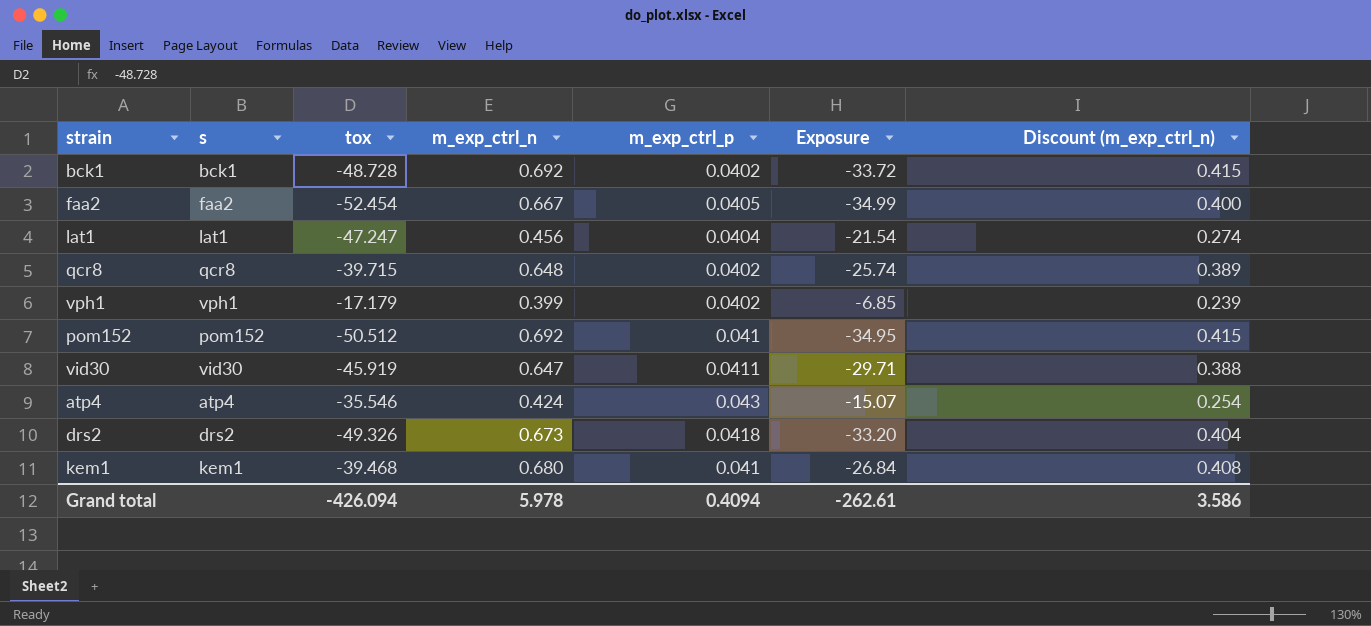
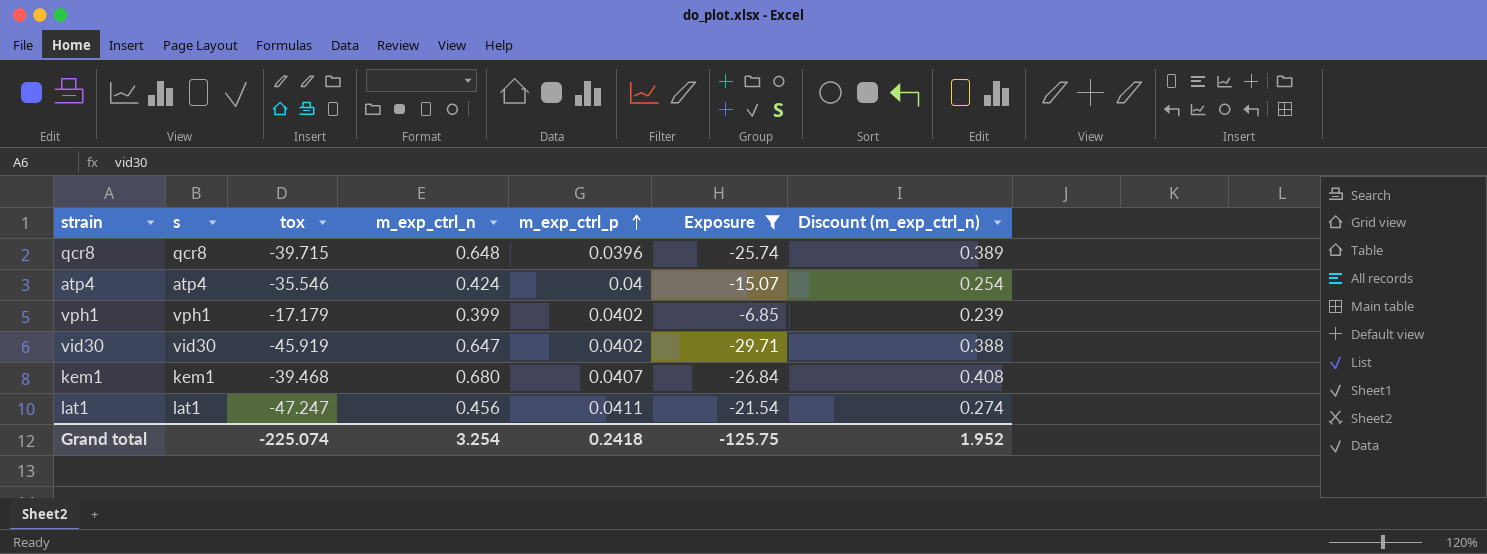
filter: none -> Exposure >= -29.71
row order: none -> m_exp_ctrl_p ascending
qcr8 | m_exp_ctrl_p: 0.0402 -> 0.0396
atp4 | m_exp_ctrl_p: 0.043 -> 0.04
vid30 | m_exp_ctrl_p: 0.0411 -> 0.0402
kem1 | m_exp_ctrl_p: 0.041 -> 0.0407
lat1 | m_exp_ctrl_p: 0.0404 -> 0.0411
Grand total | tox: -426.094 -> -225.074
Grand total | m_exp_ctrl_n: 5.978 -> 3.254
Grand total | m_exp_ctrl_p: 0.4094 -> 0.2418
Grand total | Exposure: -262.61 -> -125.75
Grand total | Discount (m_exp_ctrl_n): 3.586 -> 1.952

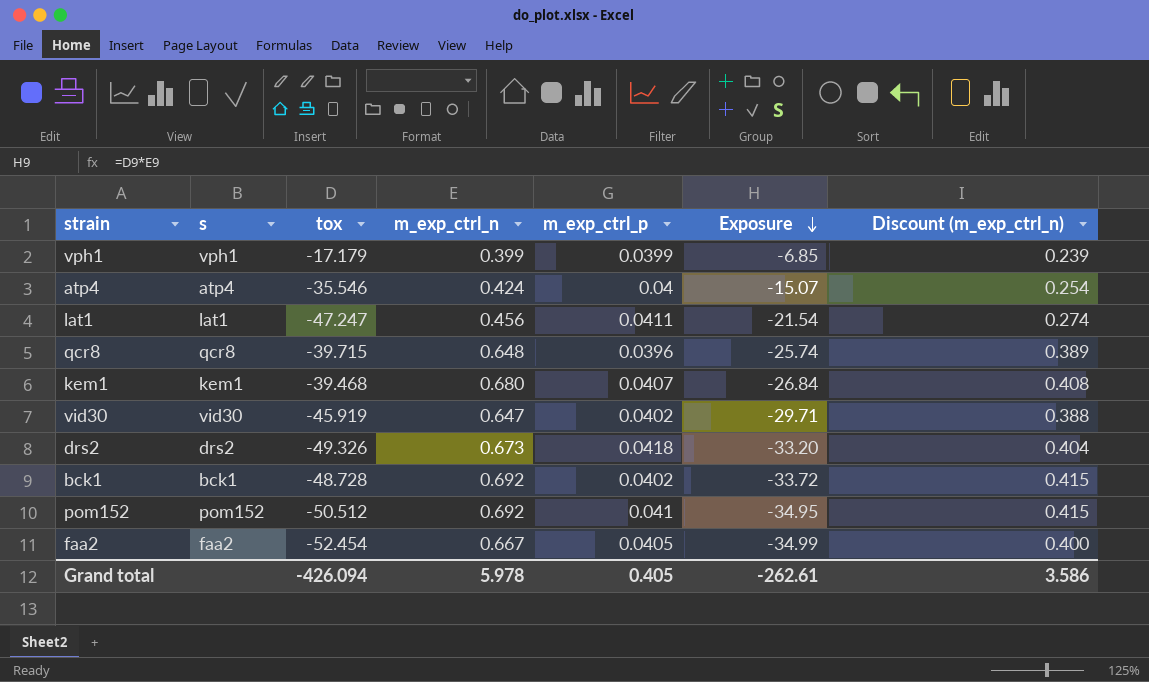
filter: Exposure >= -29.71 -> none
row order: m_exp_ctrl_p ascending -> Exposure descending
vph1 | m_exp_ctrl_p: 0.0402 -> 0.0399
Grand total | tox: -225.074 -> -426.094
Grand total | m_exp_ctrl_n: 3.254 -> 5.978
Grand total | m_exp_ctrl_p: 0.2418 -> 0.405
Grand total | Exposure: -125.75 -> -262.61
Grand total | Discount (m_exp_ctrl_n): 1.952 -> 3.586

